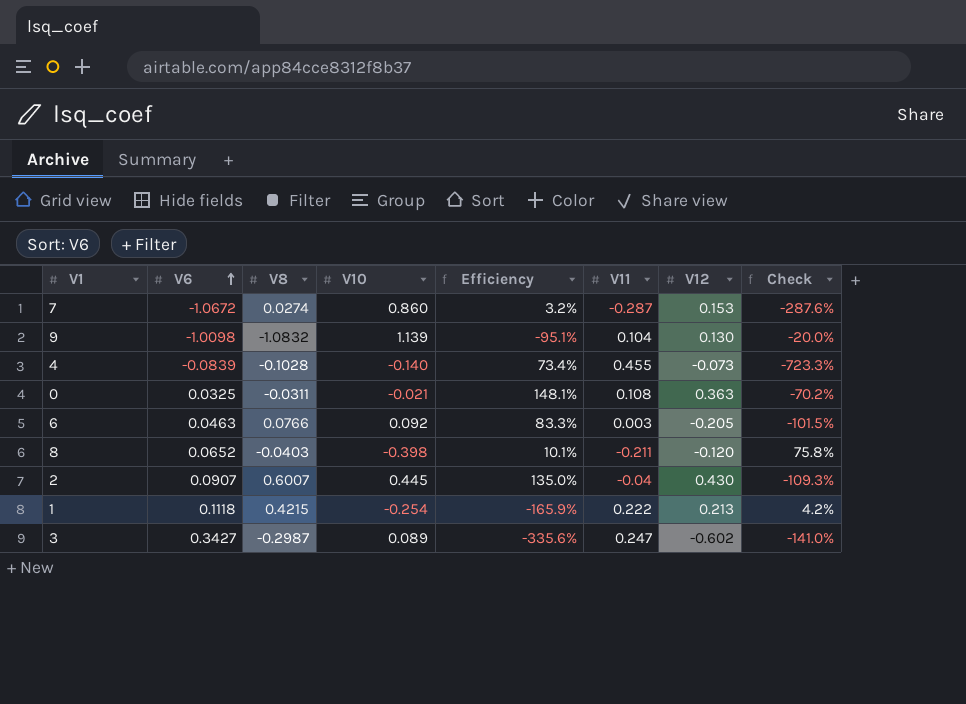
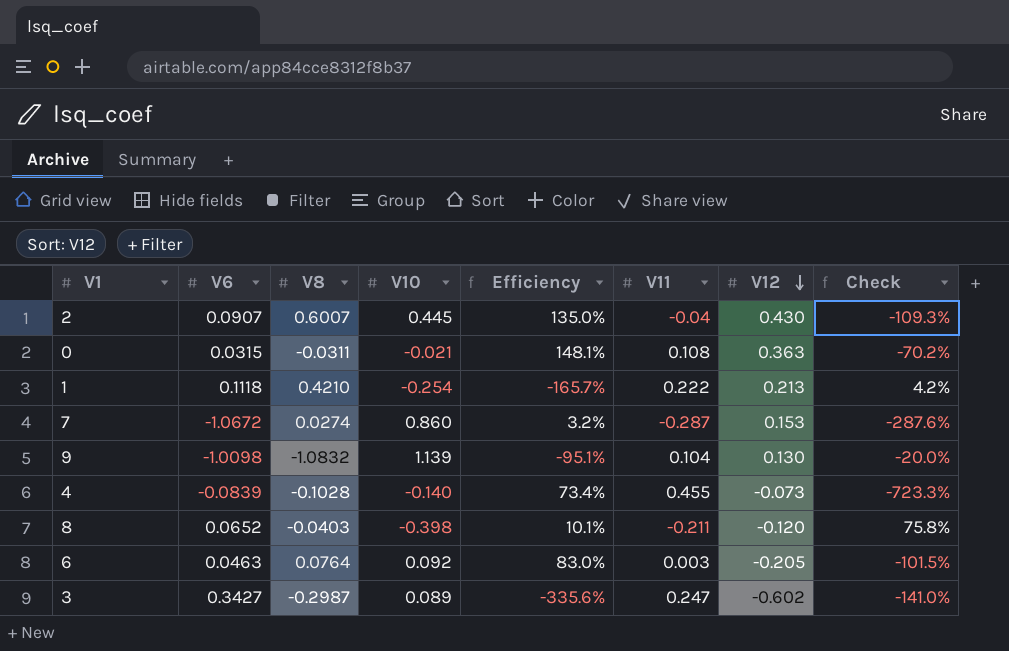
row order: V6 ascending -> V12 descending
0 | V6: 0.0325 -> 0.0315
1 | V8: 0.4215 -> 0.4210
1 | Efficiency: -165.9% -> -165.7%
6 | V8: 0.0766 -> 0.0764
6 | Efficiency: 83.3% -> 83.0%

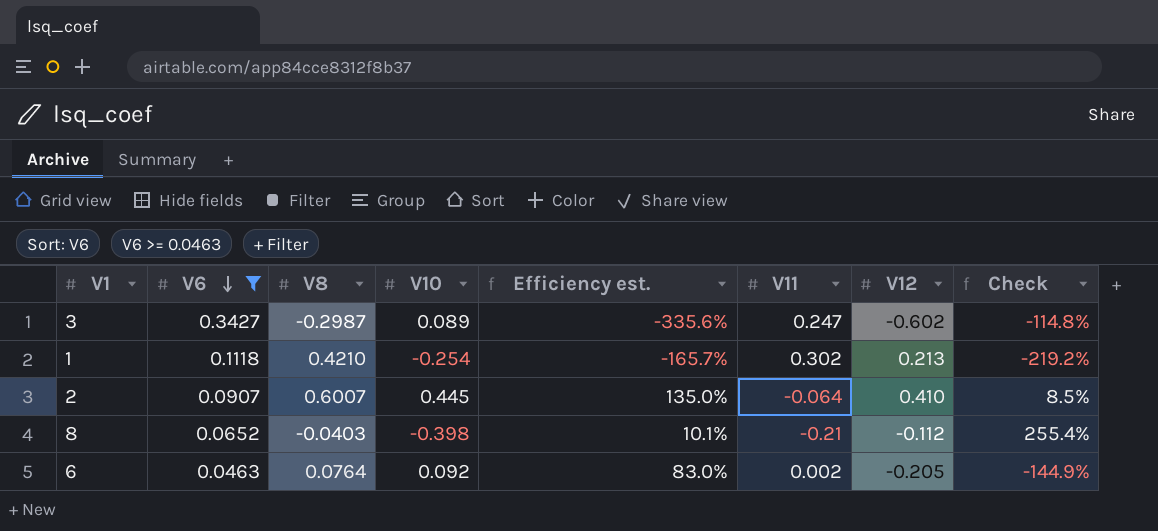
filter: none -> V6 >= 0.0463
row order: V12 descending -> V6 descending
column name: Efficiency -> Efficiency est.
column Check | formula: ([V11] - [V12]) / [V12] -> ([V10] - [V12]) / [V12]
1 | V11: 0.222 -> 0.302
2 | V11: -0.04 -> -0.064
2 | V12: 0.430 -> 0.410
8 | V11: -0.211 -> -0.21
8 | V12: -0.120 -> -0.112
6 | V11: 0.003 -> 0.002

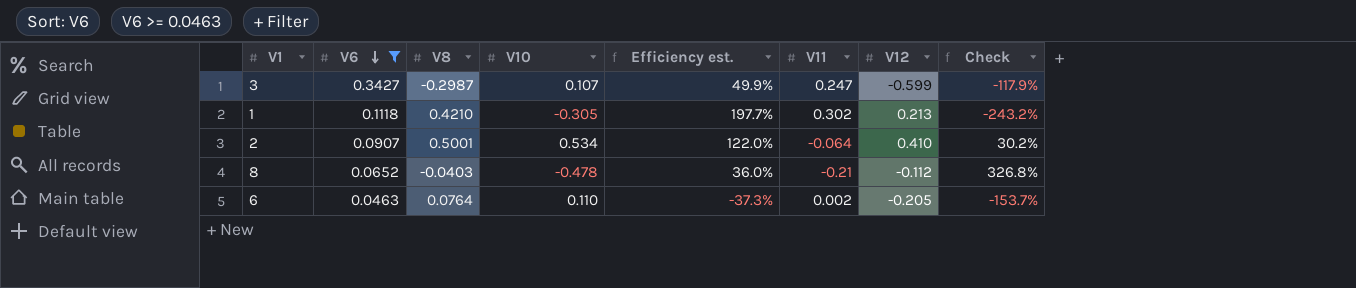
column Efficiency est. | formula: [V8] / [V10] -> [V8] / [V12]
3 | V10: 0.089 -> 0.107
3 | V12: -0.602 -> -0.599
3 | Check: -114.8% -> -117.9%
1 | V10: -0.254 -> -0.305
1 | Check: -219.2% -> -243.2%
2 | V8: 0.6007 -> 0.5001
2 | V10: 0.445 -> 0.534
2 | Check: 8.5% -> 30.2%
8 | V10: -0.398 -> -0.478
8 | Check: 255.4% -> 326.8%
6 | V10: 0.092 -> 0.110
6 | Check: -144.9% -> -153.7%

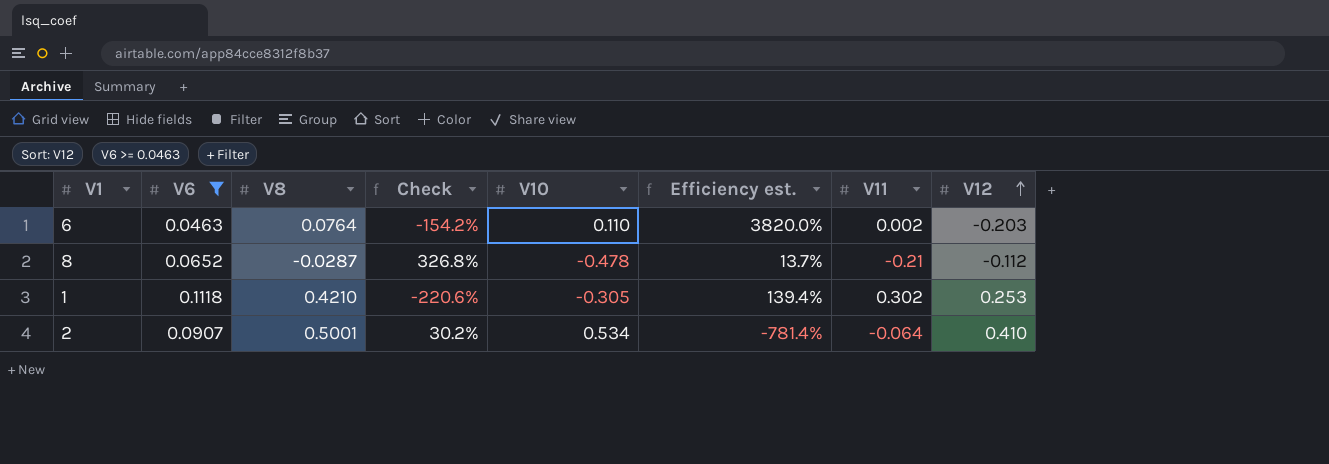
row order: V6 descending -> V12 ascending
column Check | position: 8 -> 4
column Efficiency est. | formula: [V8] / [V12] -> [V8] / [V11]
row 3: 0.3427 | -0.2987 | 0.107 | 49.9% | 0.247 | -0.599 | -117.9% -> none
6 | Check: -153.7% -> -154.2%
6 | V12: -0.205 -> -0.203
8 | V8: -0.0403 -> -0.0287
1 | Check: -243.2% -> -220.6%
1 | V12: 0.213 -> 0.253

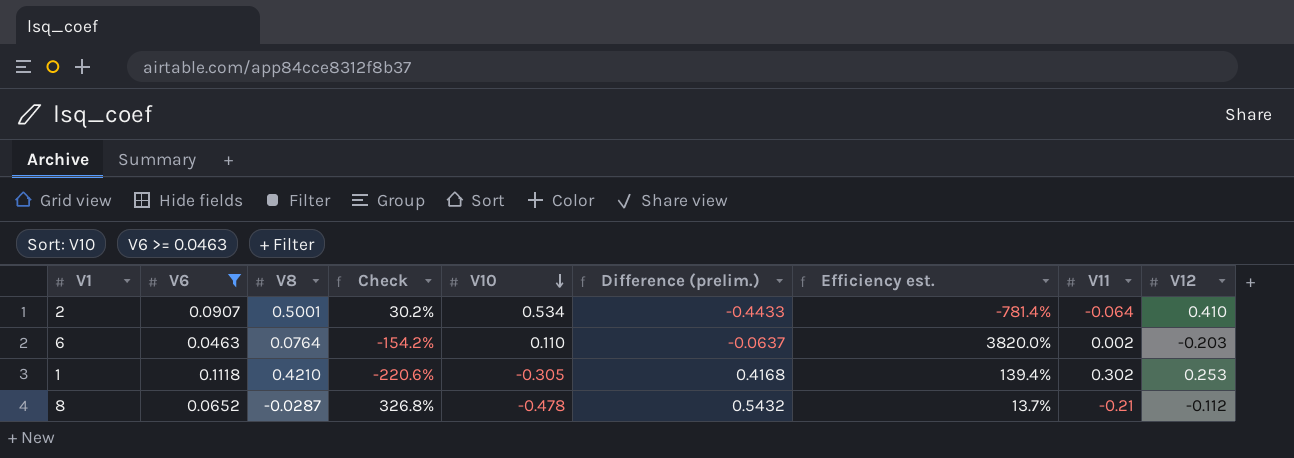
row order: V12 ascending -> V10 descending
column Difference (prelim.) | formula: none -> [V6] - [V10]

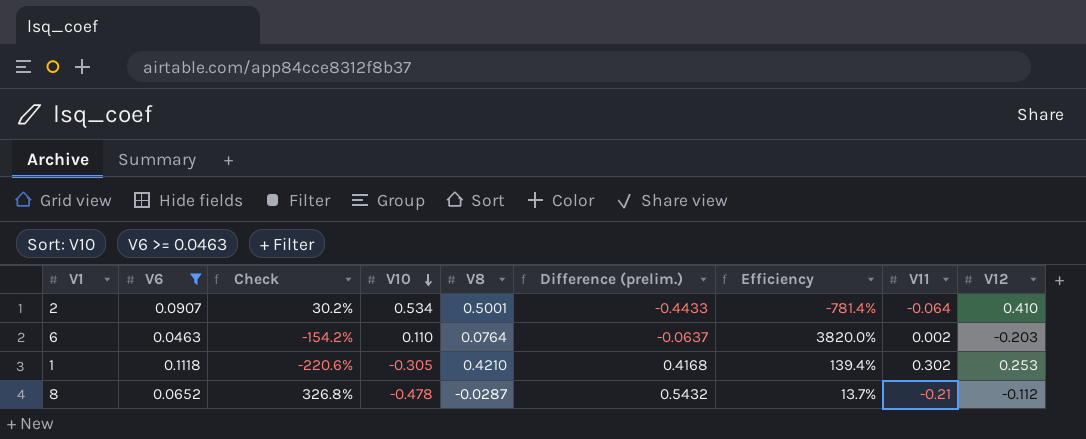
column V8 | position: 3 -> 5
column name: Efficiency est. -> Efficiency

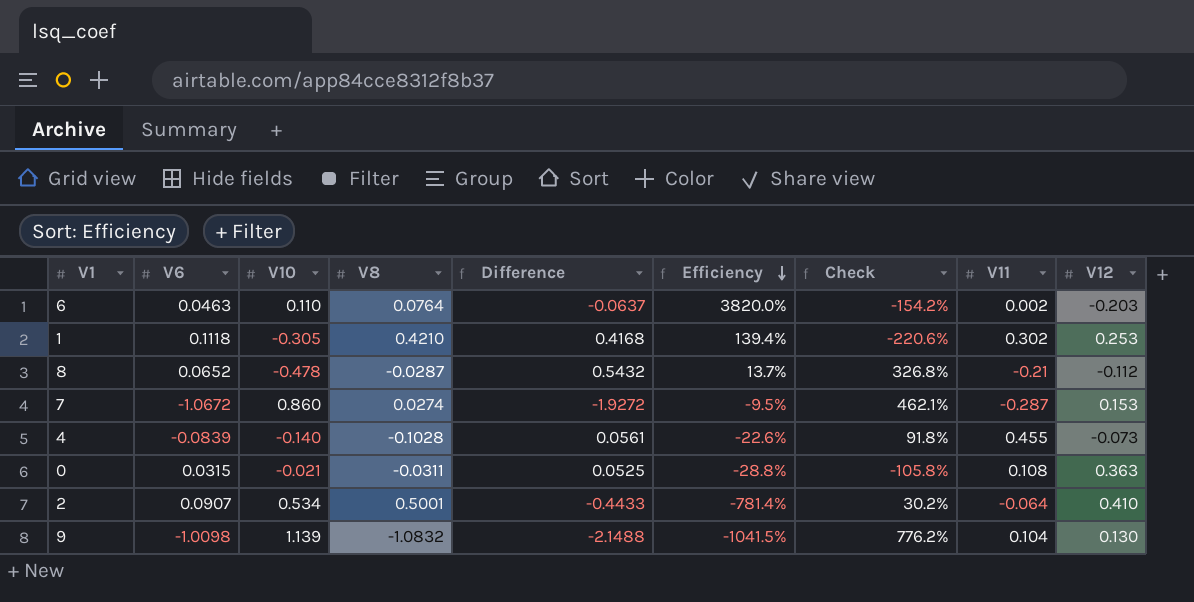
filter: V6 >= 0.0463 -> none
row order: V10 descending -> Efficiency descending
column name: Difference (prelim.) -> Difference
column Check | position: 3 -> 7

